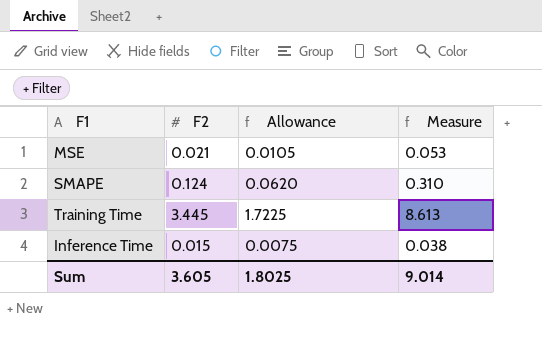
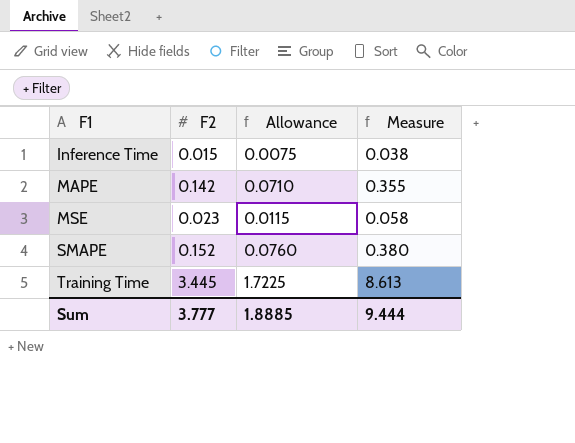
row order: none -> F1 ascending
row MAPE: none -> 0.142 | 0.0710 | 0.355
MSE | F2: 0.021 -> 0.023
MSE | Allowance: 0.0105 -> 0.0115
MSE | Measure: 0.053 -> 0.058
SMAPE | F2: 0.124 -> 0.152
SMAPE | Allowance: 0.0620 -> 0.0760
SMAPE | Measure: 0.310 -> 0.380
Sum | F2: 3.605 -> 3.777
Sum | Allowance: 1.8025 -> 1.8885
Sum | Measure: 9.014 -> 9.444

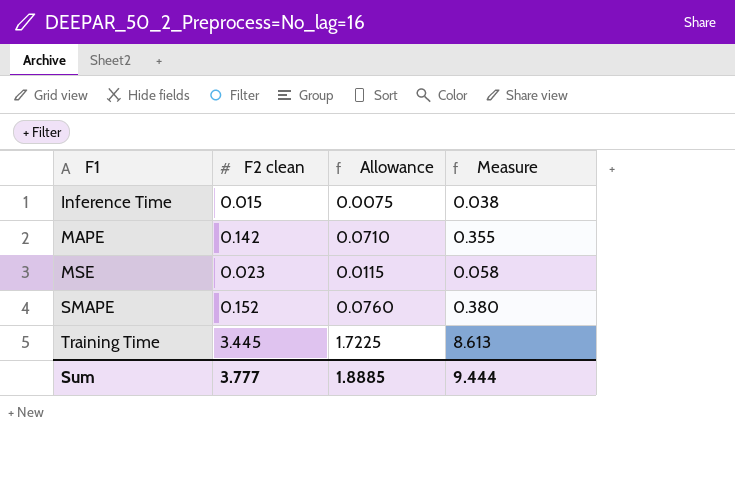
column name: F2 -> F2 clean

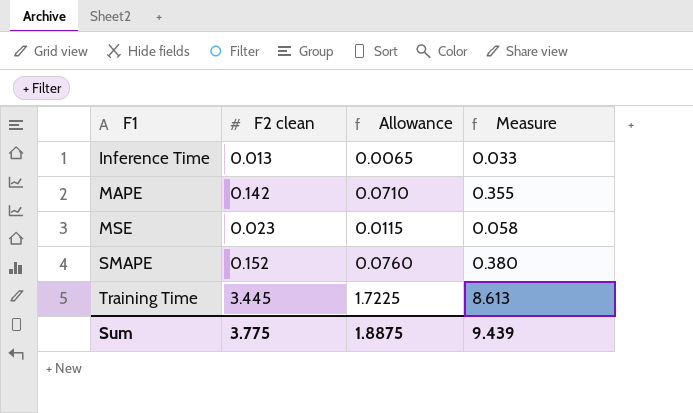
Inference Time | F2 clean: 0.015 -> 0.013
Inference Time | Allowance: 0.0075 -> 0.0065
Inference Time | Measure: 0.038 -> 0.033
Sum | F2 clean: 3.777 -> 3.775
Sum | Allowance: 1.8885 -> 1.8875
Sum | Measure: 9.444 -> 9.439

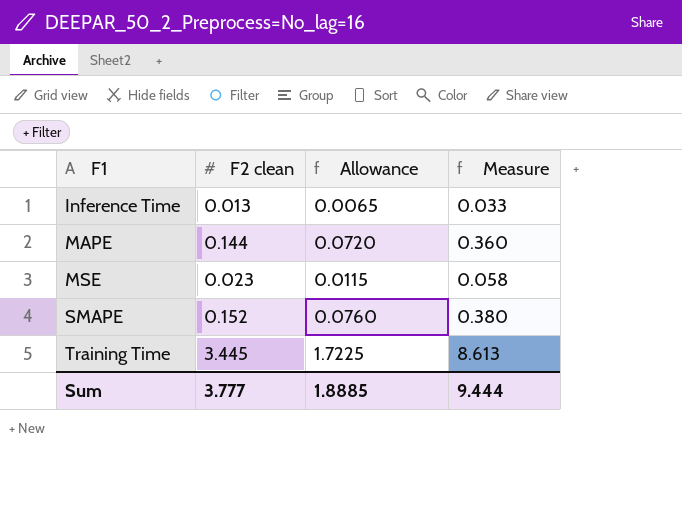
MAPE | F2 clean: 0.142 -> 0.144
MAPE | Allowance: 0.0710 -> 0.0720
MAPE | Measure: 0.355 -> 0.360
Sum | F2 clean: 3.775 -> 3.777
Sum | Allowance: 1.8875 -> 1.8885
Sum | Measure: 9.439 -> 9.444

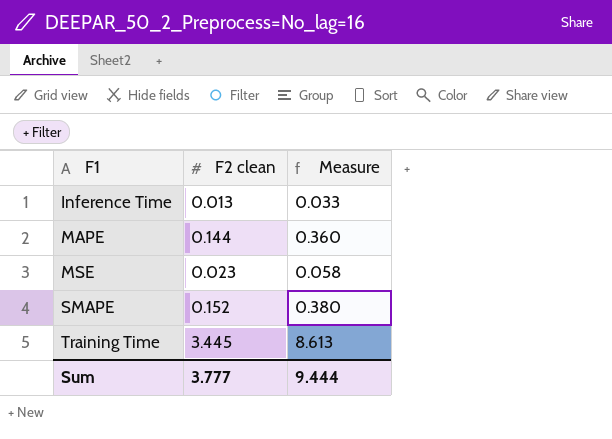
column Allowance | formula: [F2 clean] * 0.5 -> none

